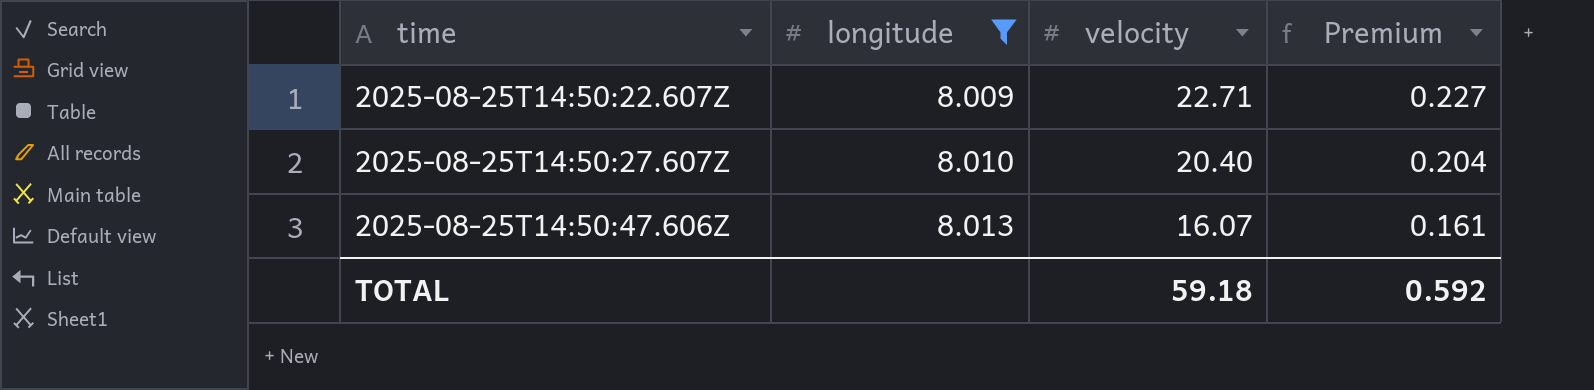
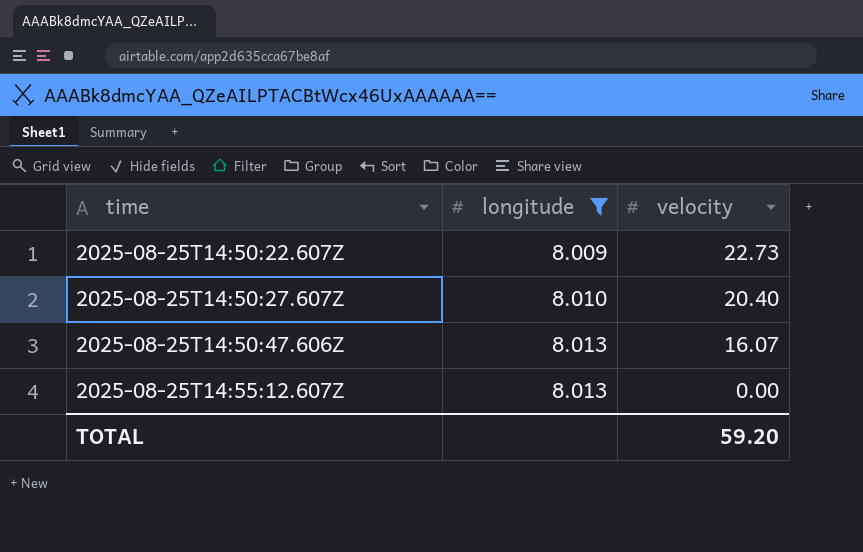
column Premium | formula: [velocity] * 0.01 -> none
2025-08-25T14:50:22.607Z | velocity: 22.71 -> 22.73
row 2025-08-25T14:55:12.607Z: none -> 8.013 | 0.00
TOTAL | velocity: 59.18 -> 59.20

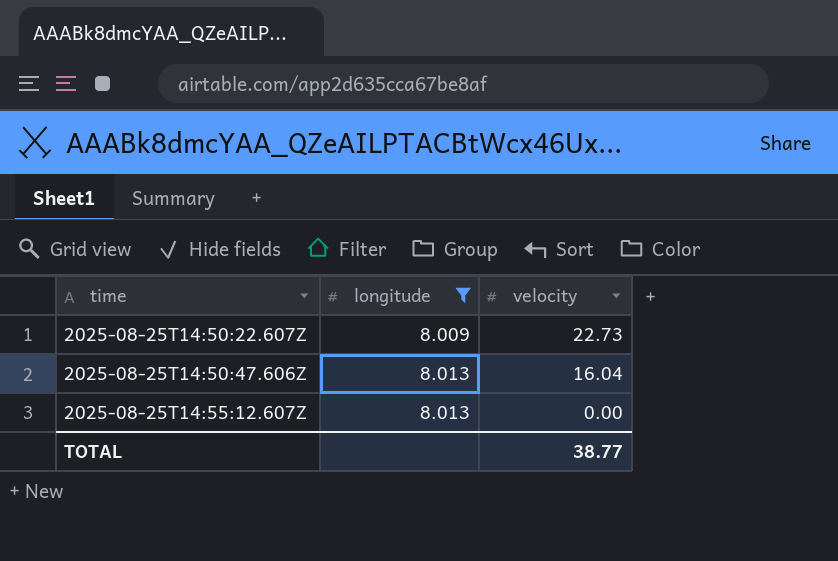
row 2025-08-25T14:50:27.607Z: 8.010 | 20.40 -> none
2025-08-25T14:50:47.606Z | velocity: 16.07 -> 16.04
TOTAL | velocity: 59.20 -> 38.77

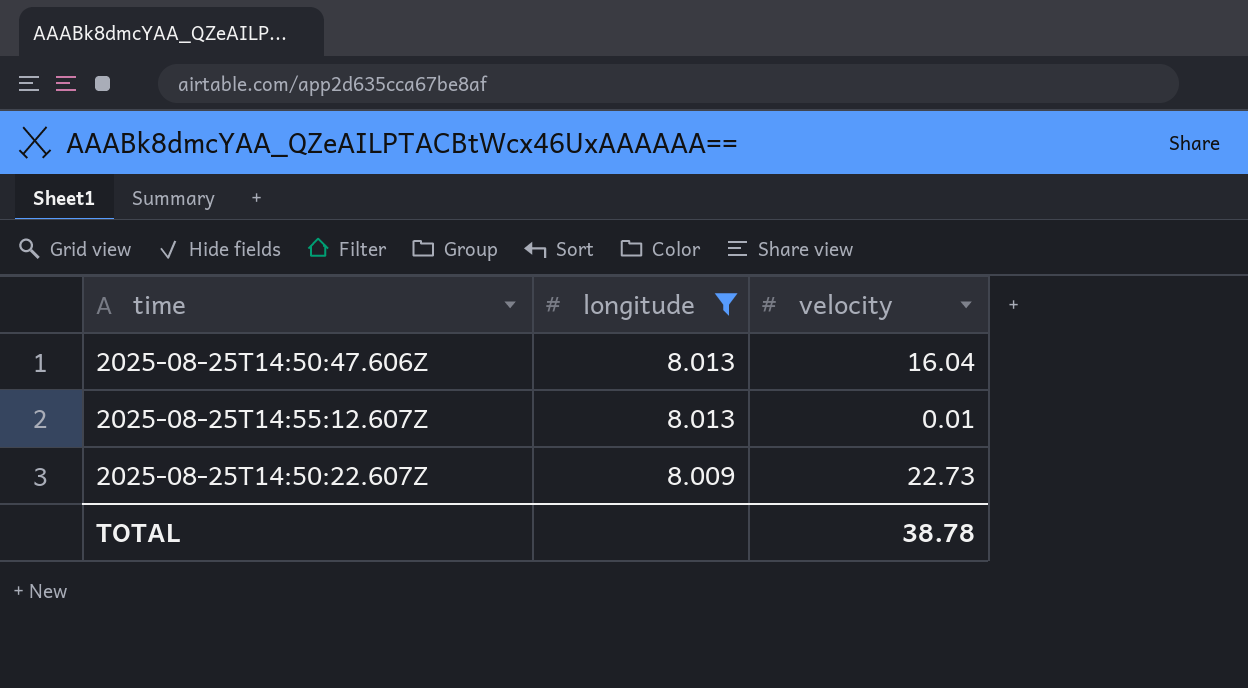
row order: time ascending -> longitude descending
2025-08-25T14:55:12.607Z | velocity: 0.00 -> 0.01
TOTAL | velocity: 38.77 -> 38.78

